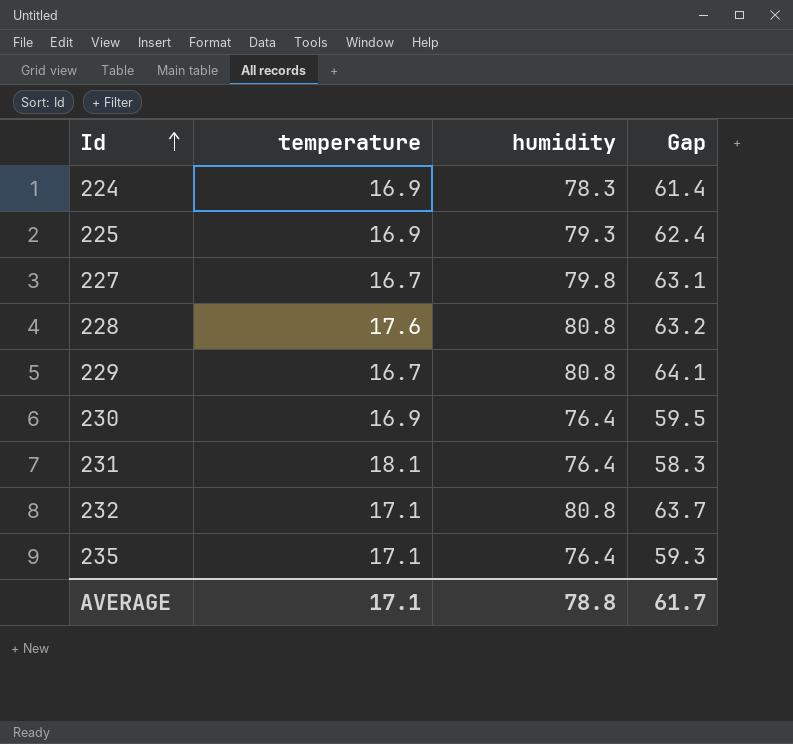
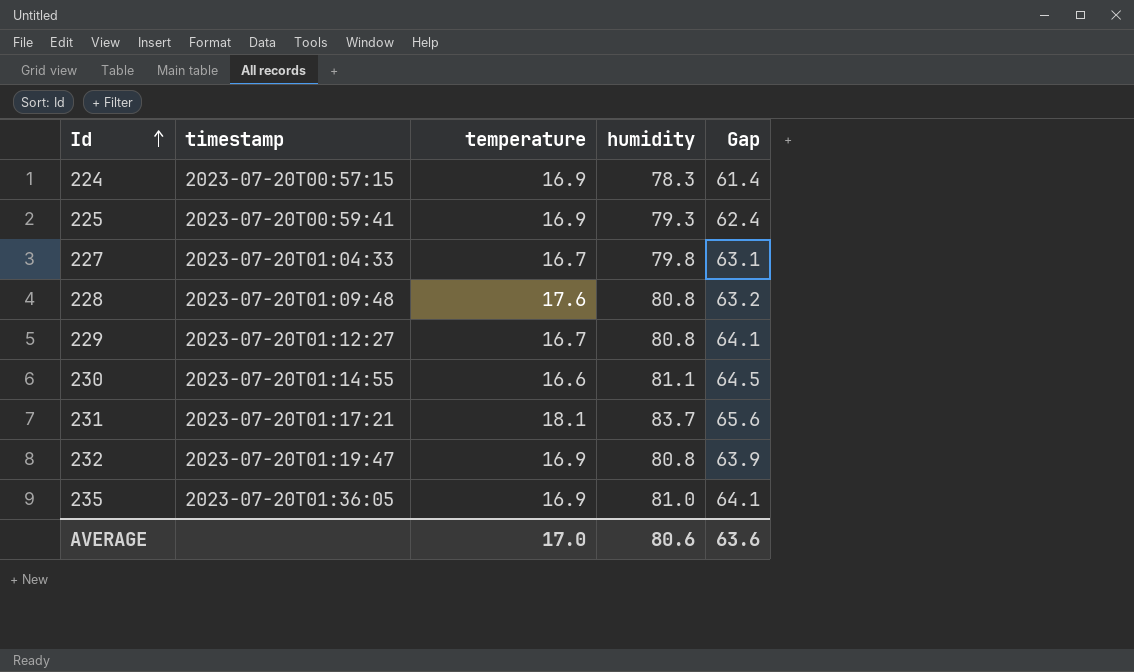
column timestamp | position: none -> 2
230 | temperature: 16.9 -> 16.6
230 | humidity: 76.4 -> 81.1
230 | Gap: 59.5 -> 64.5
231 | humidity: 76.4 -> 83.7
231 | Gap: 58.3 -> 65.6
232 | temperature: 17.1 -> 16.9
232 | Gap: 63.7 -> 63.9
235 | temperature: 17.1 -> 16.9
235 | humidity: 76.4 -> 81.0
235 | Gap: 59.3 -> 64.1
AVERAGE | temperature: 17.1 -> 17.0
AVERAGE | humidity: 78.8 -> 80.6
AVERAGE | Gap: 61.7 -> 63.6

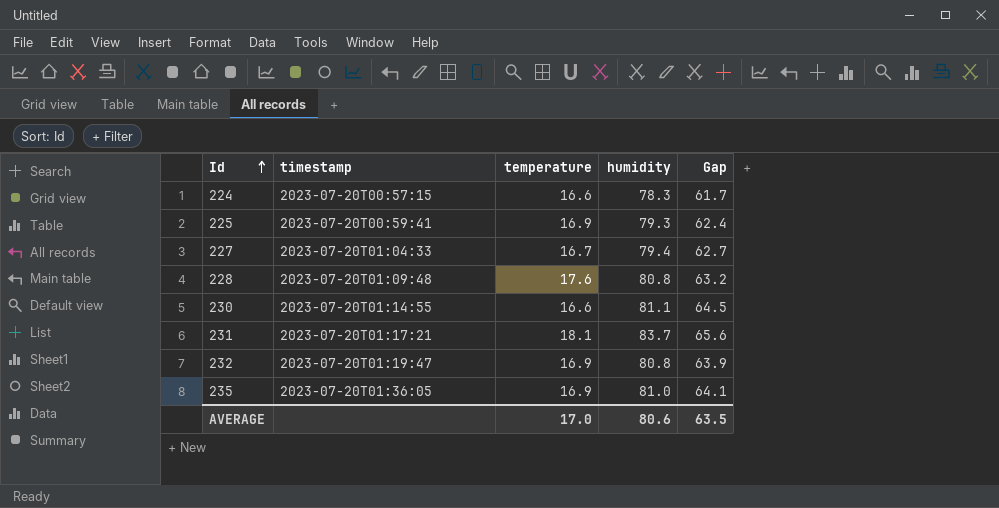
row 229: 2023-07-20T01:12:27 | 16.7 | 80.8 | 64.1 -> none
224 | temperature: 16.9 -> 16.6
224 | Gap: 61.4 -> 61.7
227 | humidity: 79.8 -> 79.4
227 | Gap: 63.1 -> 62.7
AVERAGE | Gap: 63.6 -> 63.5

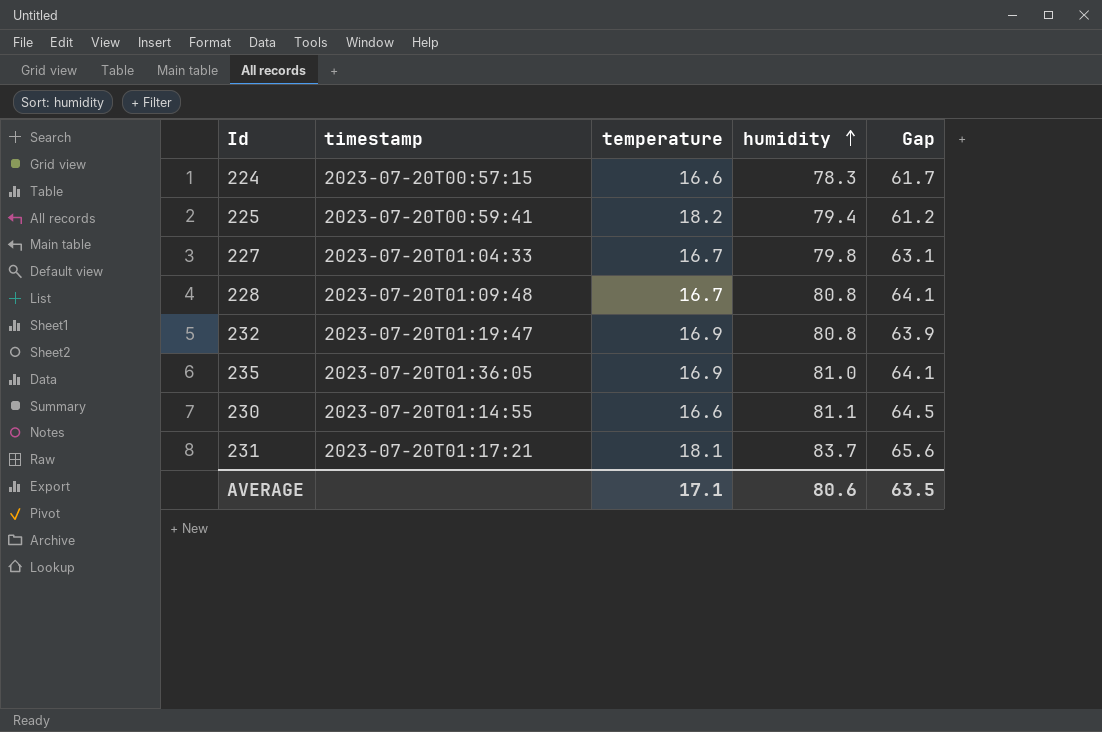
row order: Id ascending -> humidity ascending
225 | temperature: 16.9 -> 18.2
225 | humidity: 79.3 -> 79.4
225 | Gap: 62.4 -> 61.2
227 | humidity: 79.4 -> 79.8
227 | Gap: 62.7 -> 63.1
228 | temperature: 17.6 -> 16.7
228 | Gap: 63.2 -> 64.1
AVERAGE | temperature: 17.0 -> 17.1

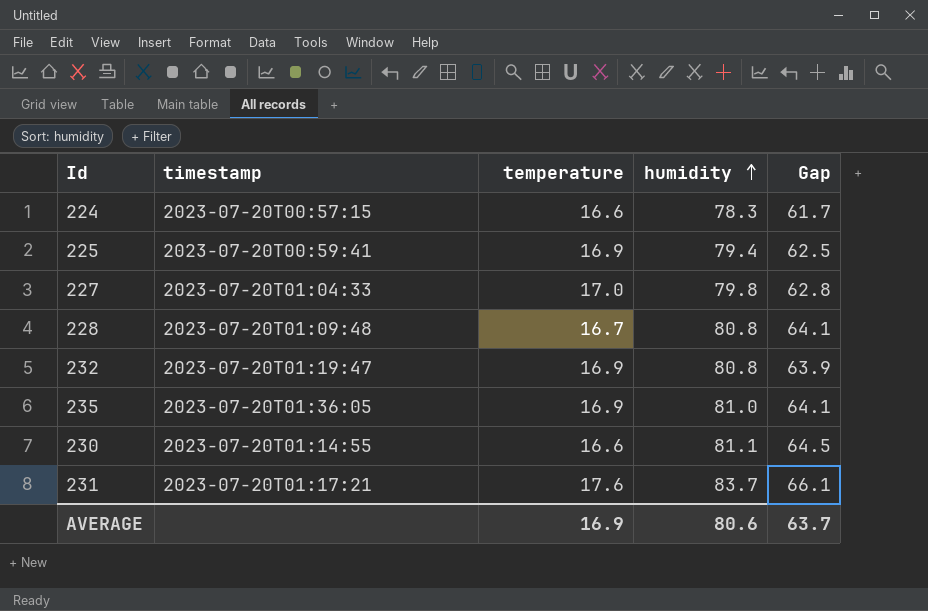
225 | temperature: 18.2 -> 16.9
225 | Gap: 61.2 -> 62.5
227 | temperature: 16.7 -> 17.0
227 | Gap: 63.1 -> 62.8
231 | temperature: 18.1 -> 17.6
231 | Gap: 65.6 -> 66.1
AVERAGE | temperature: 17.1 -> 16.9
AVERAGE | Gap: 63.5 -> 63.7

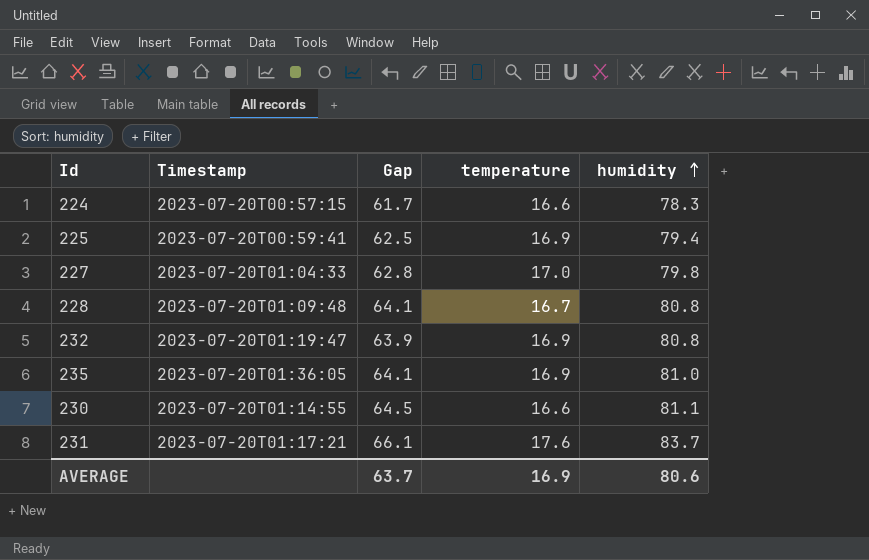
column name: timestamp -> Timestamp
column Gap | position: 5 -> 3

